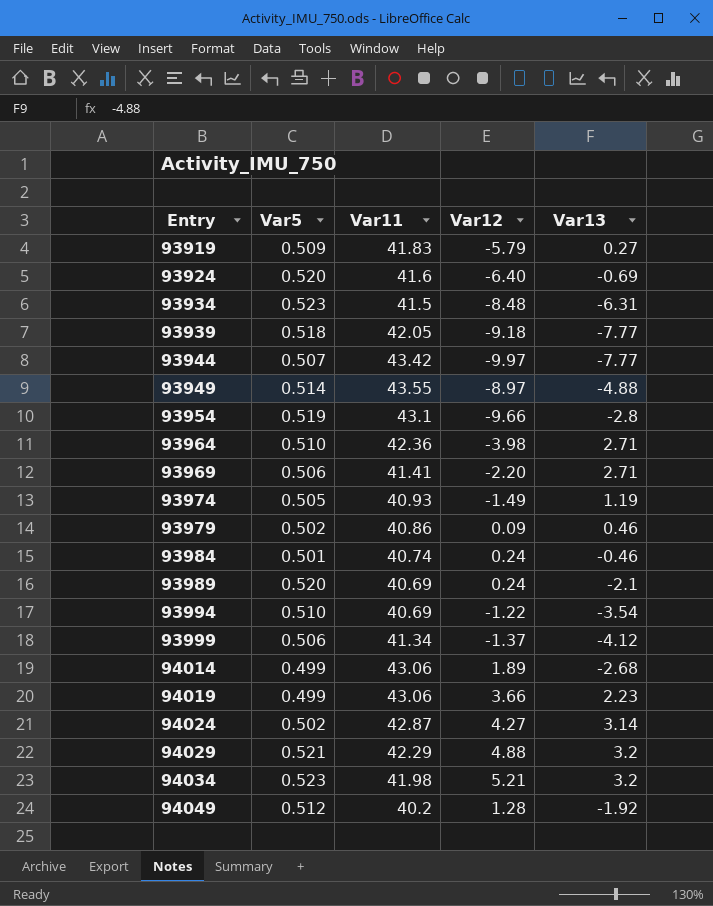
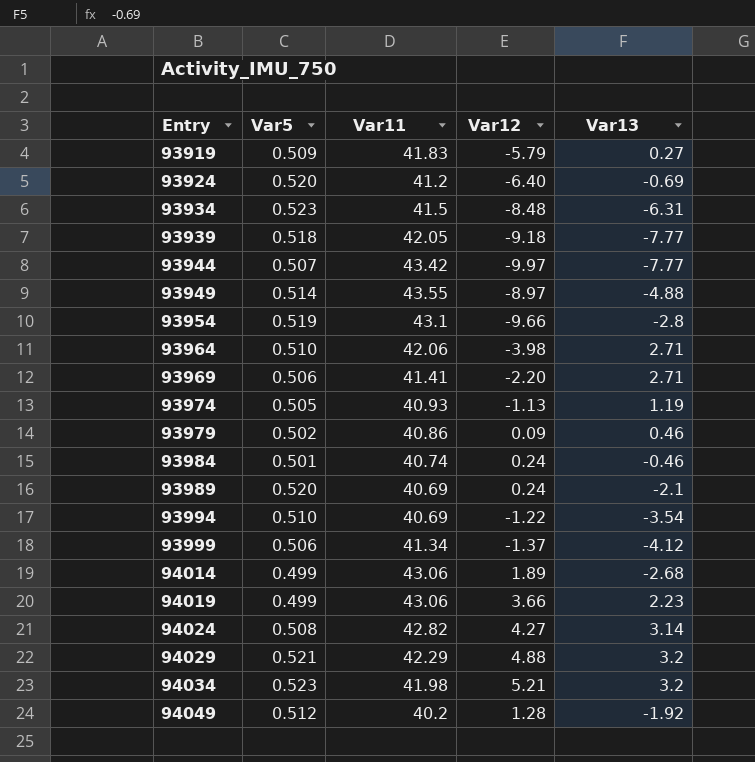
93924 | Var11: 41.6 -> 41.2
93964 | Var11: 42.36 -> 42.06
93974 | Var12: -1.49 -> -1.13
94024 | Var5: 0.502 -> 0.508
94024 | Var11: 42.87 -> 42.82

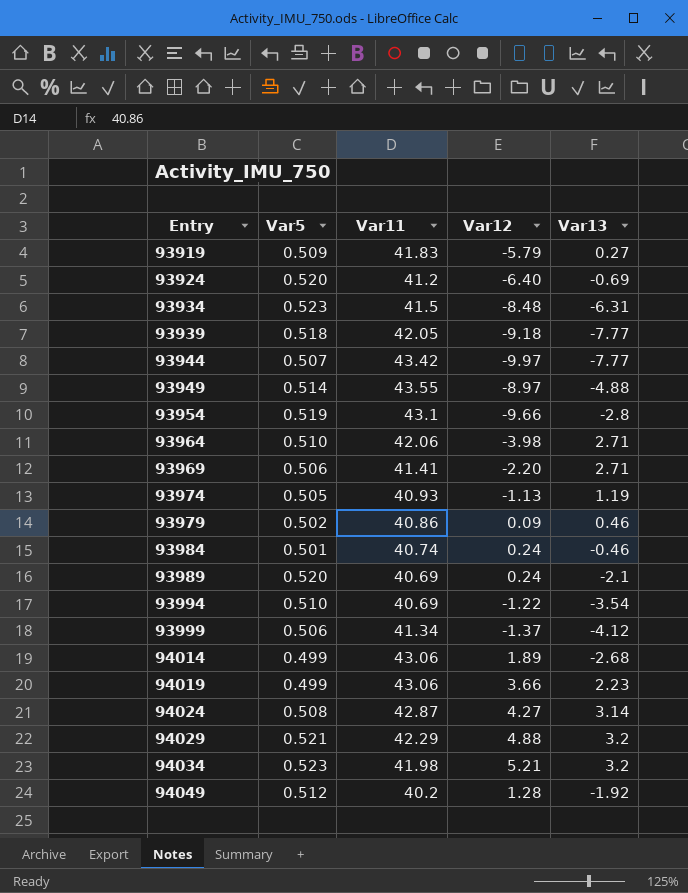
94024 | Var11: 42.82 -> 42.87

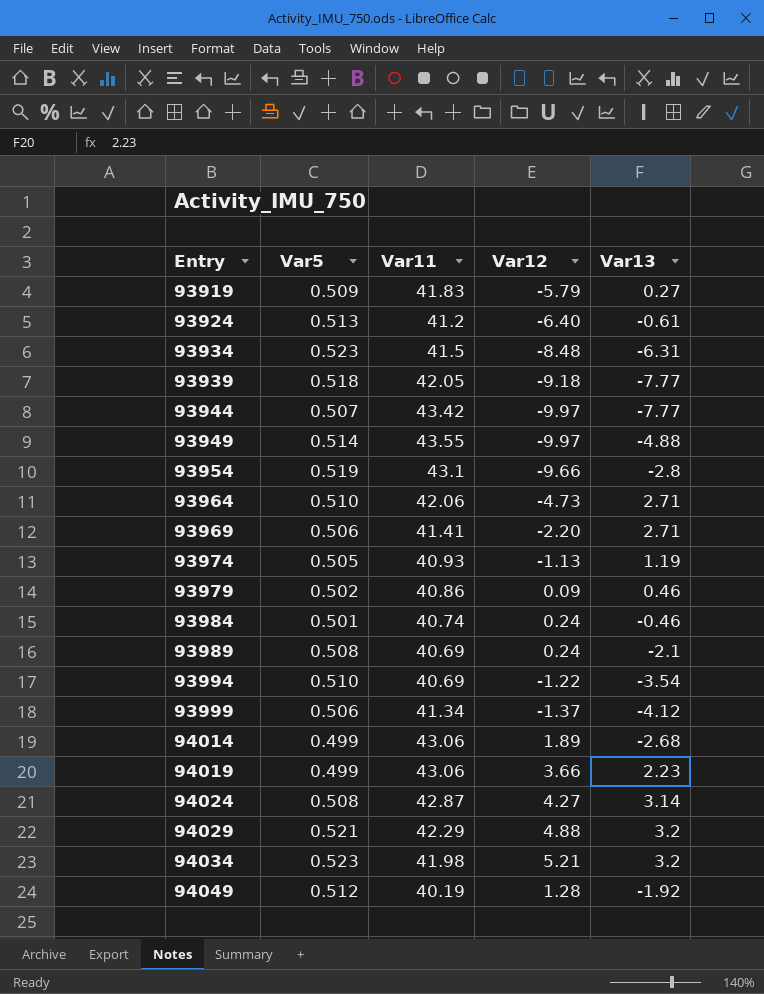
93924 | Var5: 0.520 -> 0.513
93924 | Var13: -0.69 -> -0.61
93949 | Var12: -8.97 -> -9.97
93964 | Var12: -3.98 -> -4.73
93989 | Var5: 0.520 -> 0.508
94049 | Var11: 40.2 -> 40.19

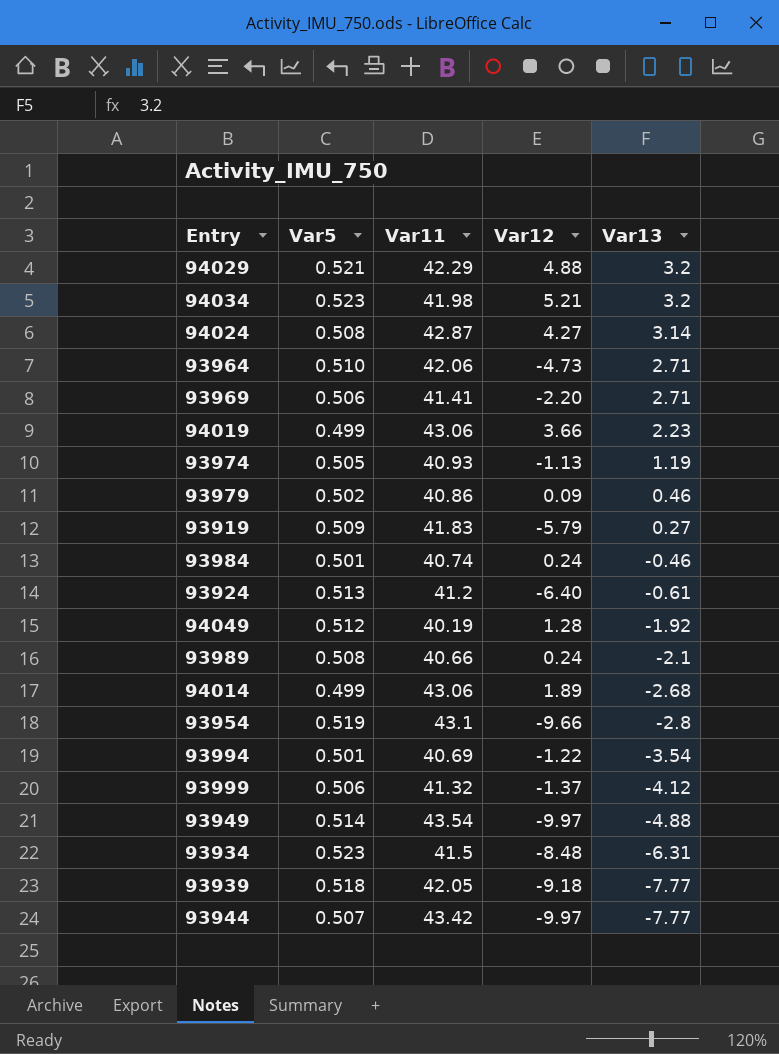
row order: Entry ascending -> Var13 descending
93989 | Var11: 40.69 -> 40.66
93994 | Var5: 0.510 -> 0.501
93999 | Var11: 41.34 -> 41.32
93949 | Var11: 43.55 -> 43.54

